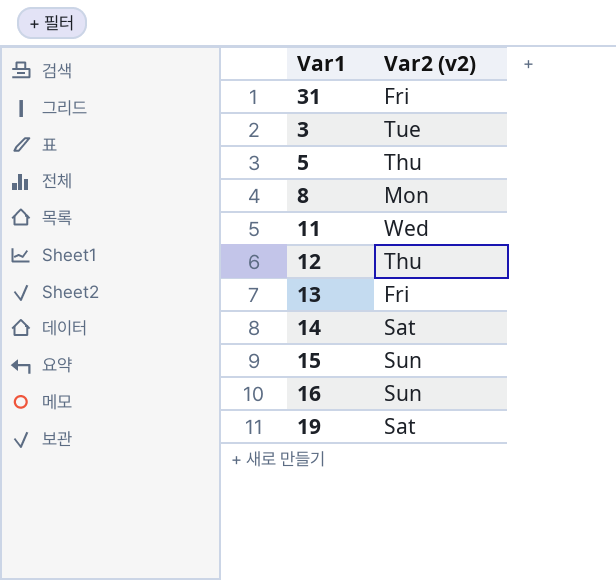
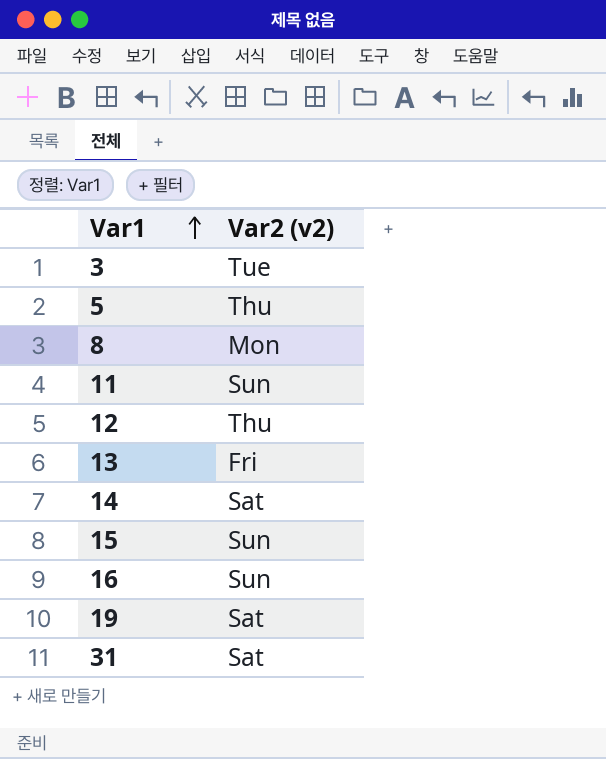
row order: none -> Var1 ascending
11 | Var2 (v2): Wed -> Sun
31 | Var2 (v2): Fri -> Sat

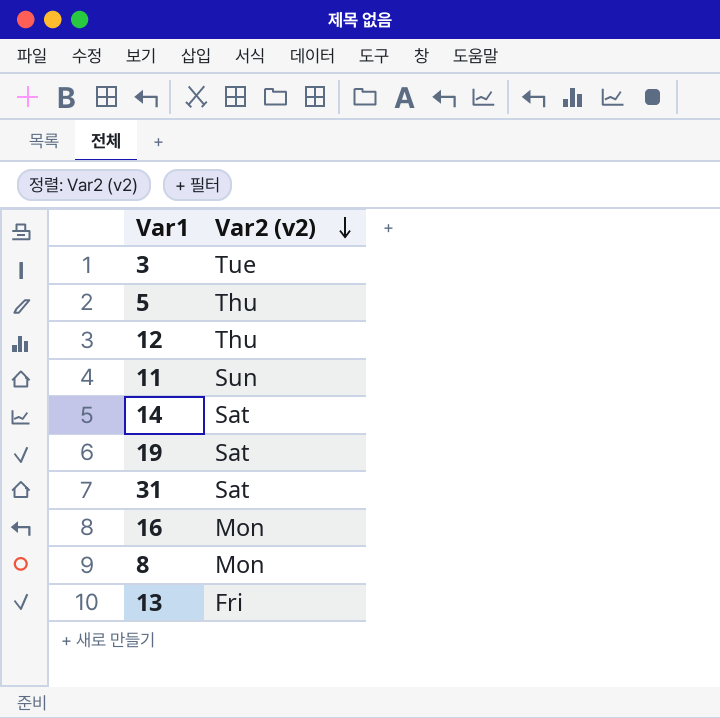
row order: Var1 ascending -> Var2 (v2) descending
row 15: Sun -> none
16 | Var2 (v2): Sun -> Mon

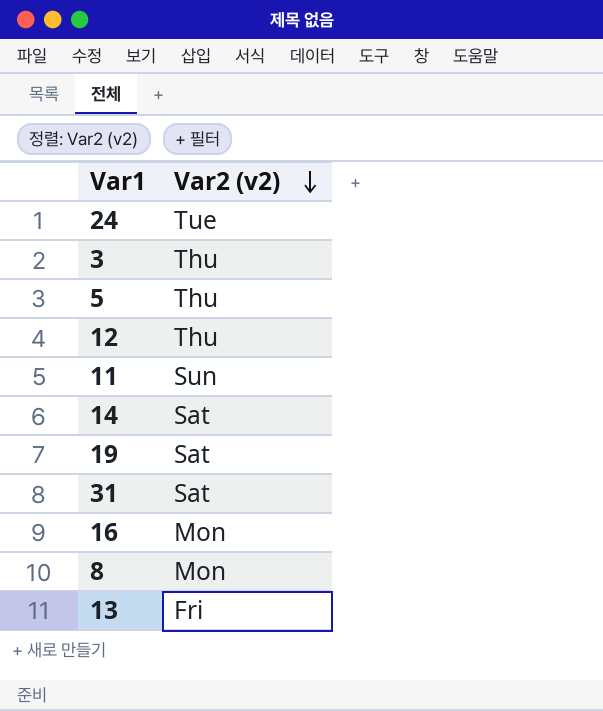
row 24: none -> Tue
3 | Var2 (v2): Tue -> Thu

